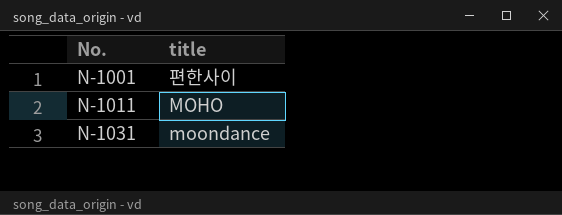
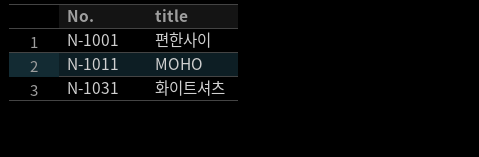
N-1031 | title: moondance -> 화이트셔츠

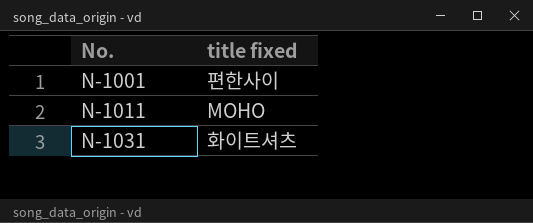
column name: title -> title fixed

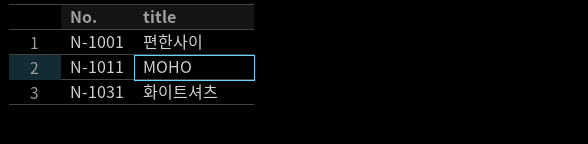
column name: title fixed -> title

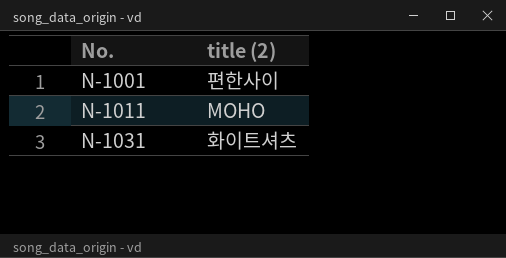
column name: title -> title (2)

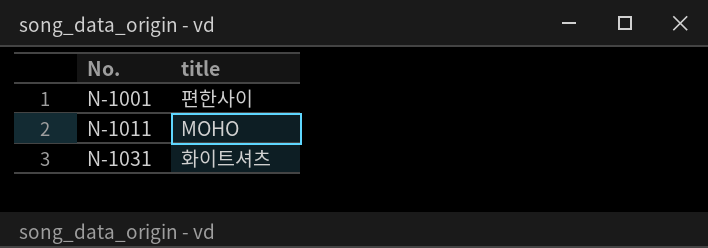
column name: title (2) -> title

